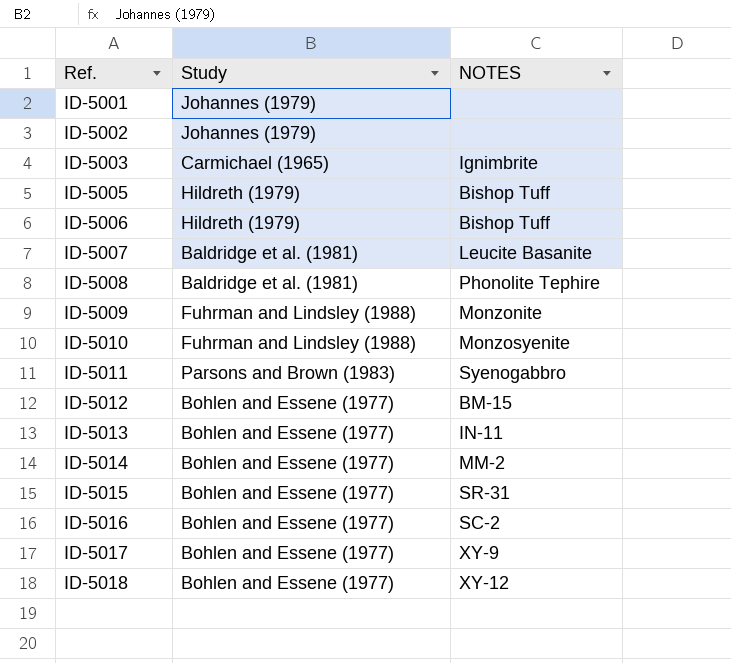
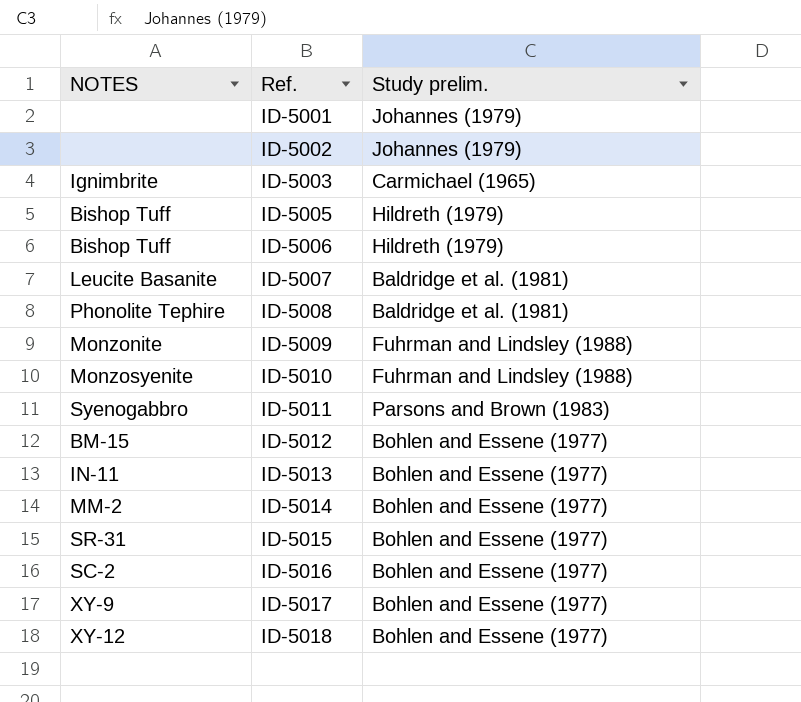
column NOTES | position: 3 -> 1
column name: Study -> Study prelim.

